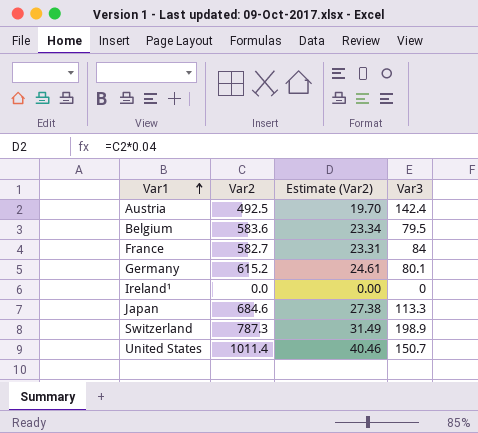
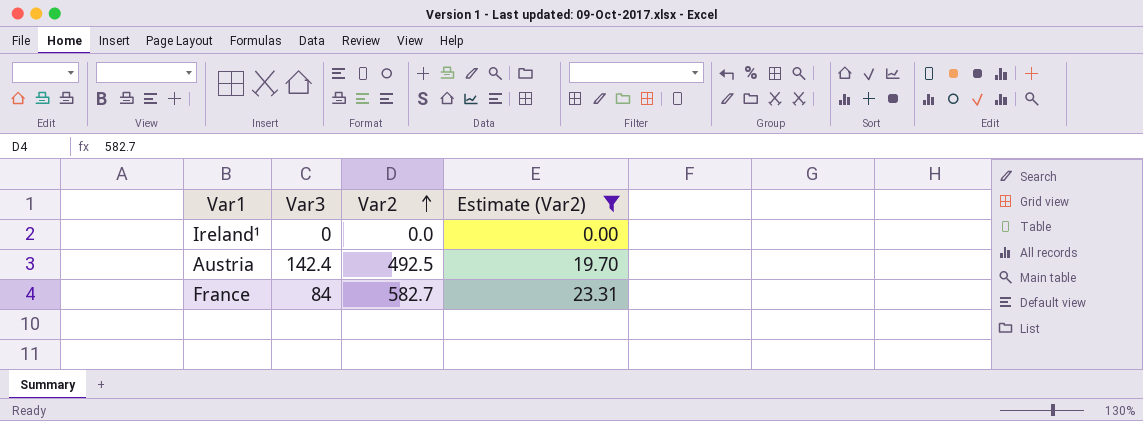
filter: none -> Estimate (Var2) <= 23.31
row order: Var1 ascending -> Var2 ascending
column Var3 | position: 4 -> 2

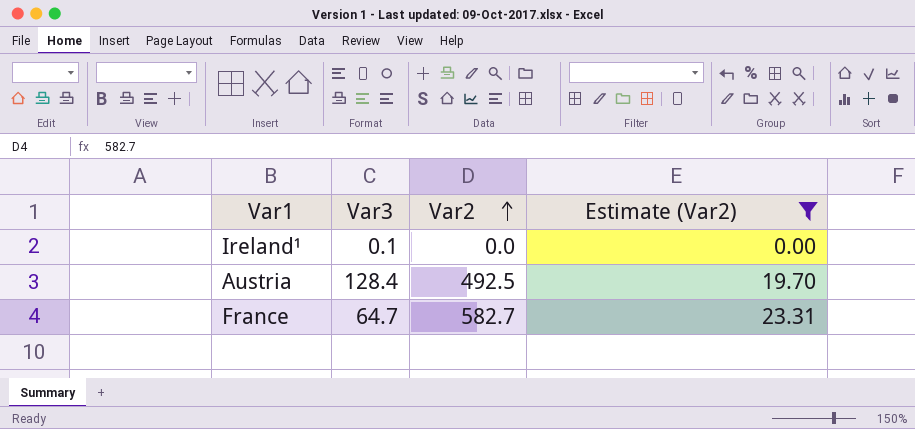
Ireland¹ | Var3: 0 -> 0.1
Austria | Var3: 142.4 -> 128.4
France | Var3: 84 -> 64.7

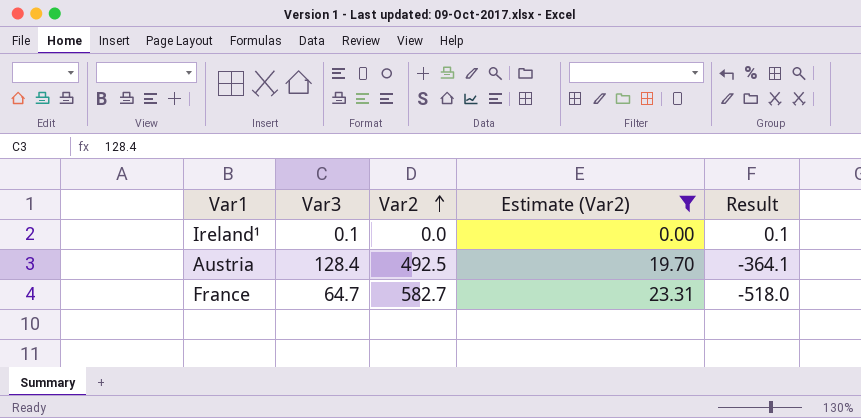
column Result | formula: none -> [Var3] - [Var2]

